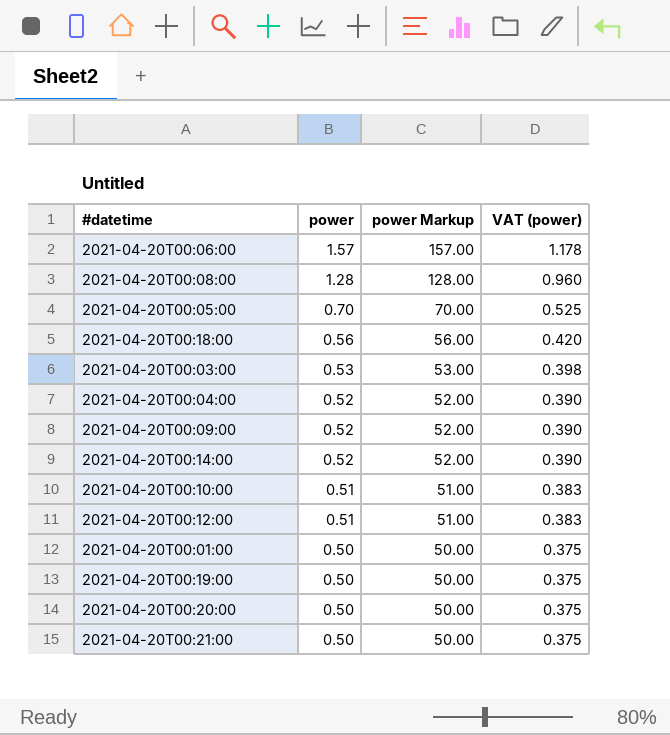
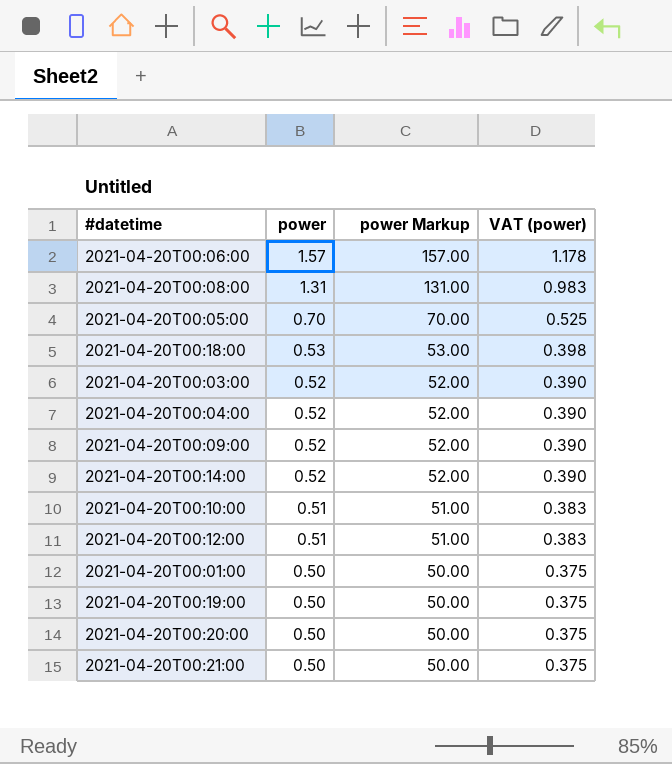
2021-04-20T00:08:00 | power: 1.28 -> 1.31
2021-04-20T00:08:00 | power Markup: 128.00 -> 131.00
2021-04-20T00:08:00 | VAT (power): 0.960 -> 0.983
2021-04-20T00:18:00 | power: 0.56 -> 0.53
2021-04-20T00:18:00 | power Markup: 56.00 -> 53.00
2021-04-20T00:18:00 | VAT (power): 0.420 -> 0.398
2021-04-20T00:03:00 | power: 0.53 -> 0.52
2021-04-20T00:03:00 | power Markup: 53.00 -> 52.00
2021-04-20T00:03:00 | VAT (power): 0.398 -> 0.390

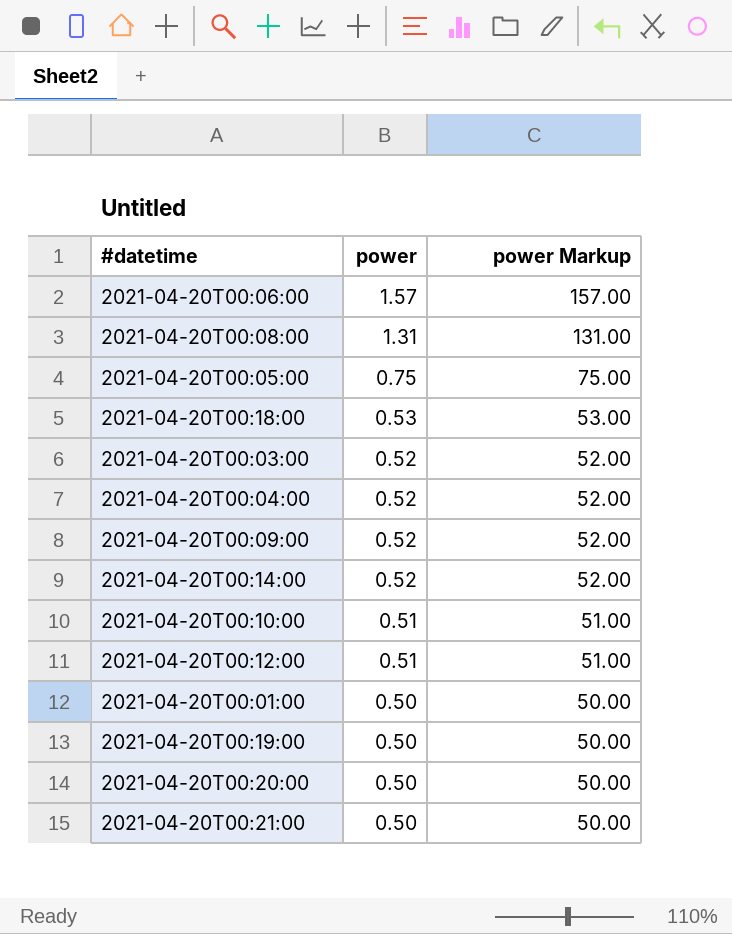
column VAT (power) | formula: [power] * 0.75 -> none
2021-04-20T00:05:00 | power: 0.70 -> 0.75
2021-04-20T00:05:00 | power Markup: 70.00 -> 75.00

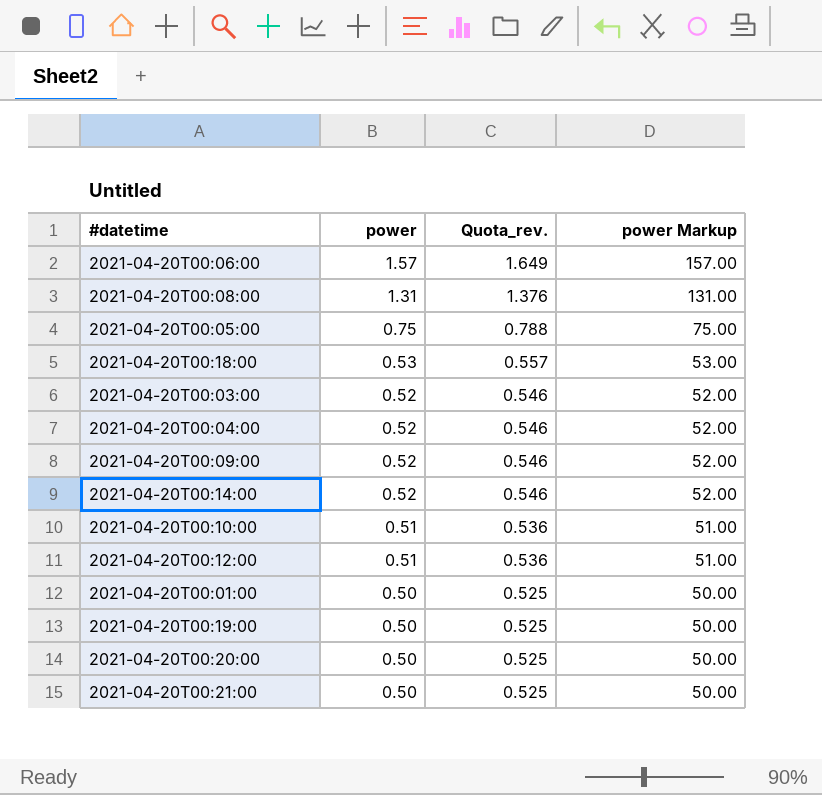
column Quota_rev. | formula: none -> [power] * 1.05

